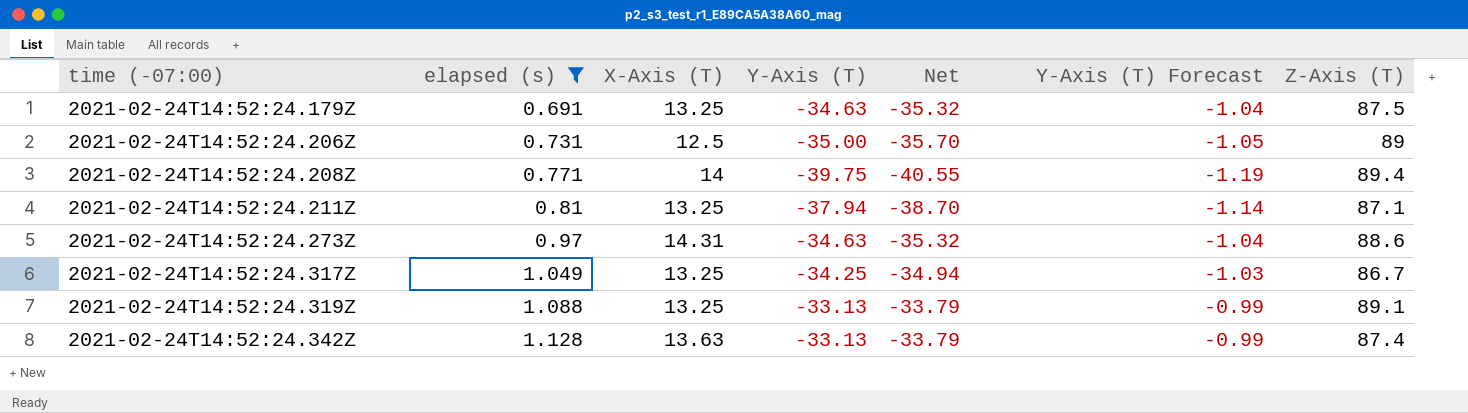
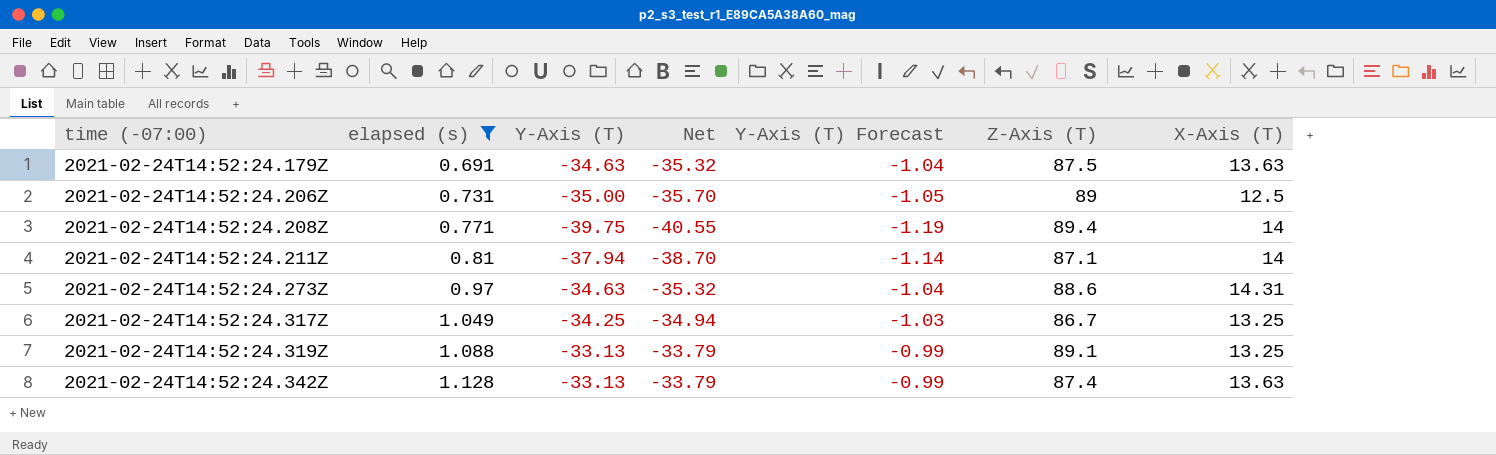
column X-Axis (T) | position: 3 -> 7
2021-02-24T14:52:24.179Z | X-Axis (T): 13.25 -> 13.63
2021-02-24T14:52:24.211Z | X-Axis (T): 13.25 -> 14

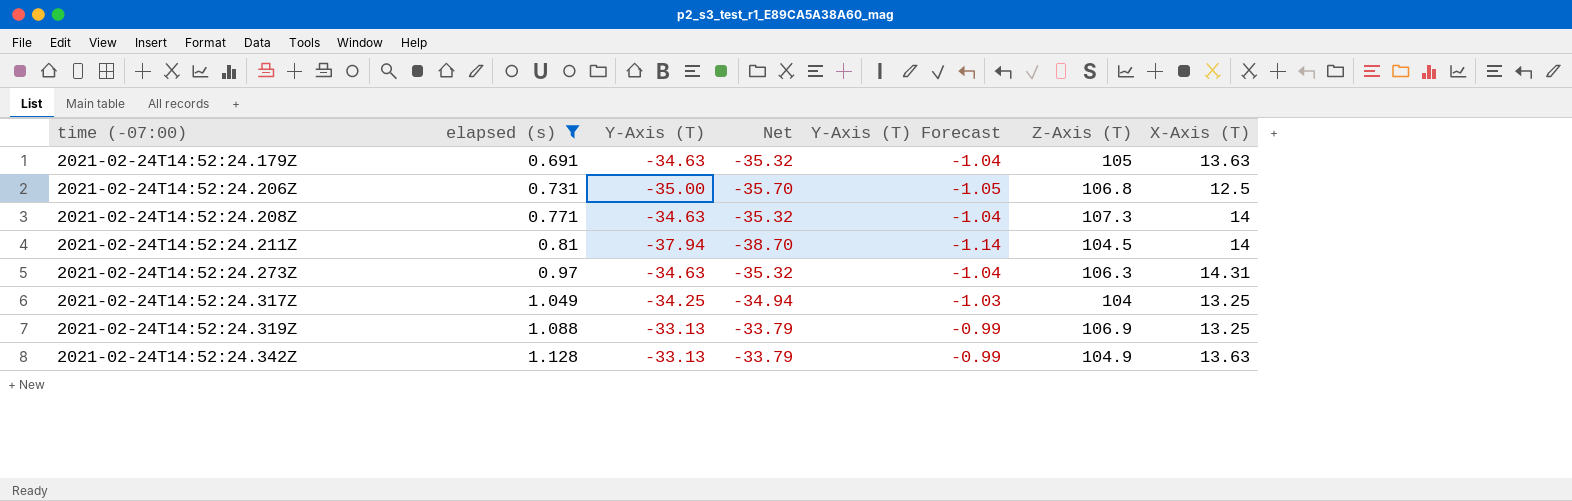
2021-02-24T14:52:24.179Z | Z-Axis (T): 87.5 -> 105
2021-02-24T14:52:24.206Z | Z-Axis (T): 89 -> 106.8
2021-02-24T14:52:24.208Z | Y-Axis (T): -39.75 -> -34.63
2021-02-24T14:52:24.208Z | Net: -40.55 -> -35.32
2021-02-24T14:52:24.208Z | Y-Axis (T) Forecast: -1.19 -> -1.04
2021-02-24T14:52:24.208Z | Z-Axis (T): 89.4 -> 107.3
2021-02-24T14:52:24.211Z | Z-Axis (T): 87.1 -> 104.5
2021-02-24T14:52:24.273Z | Z-Axis (T): 88.6 -> 106.3
2021-02-24T14:52:24.317Z | Z-Axis (T): 86.7 -> 104
2021-02-24T14:52:24.319Z | Z-Axis (T): 89.1 -> 106.9
2021-02-24T14:52:24.342Z | Z-Axis (T): 87.4 -> 104.9

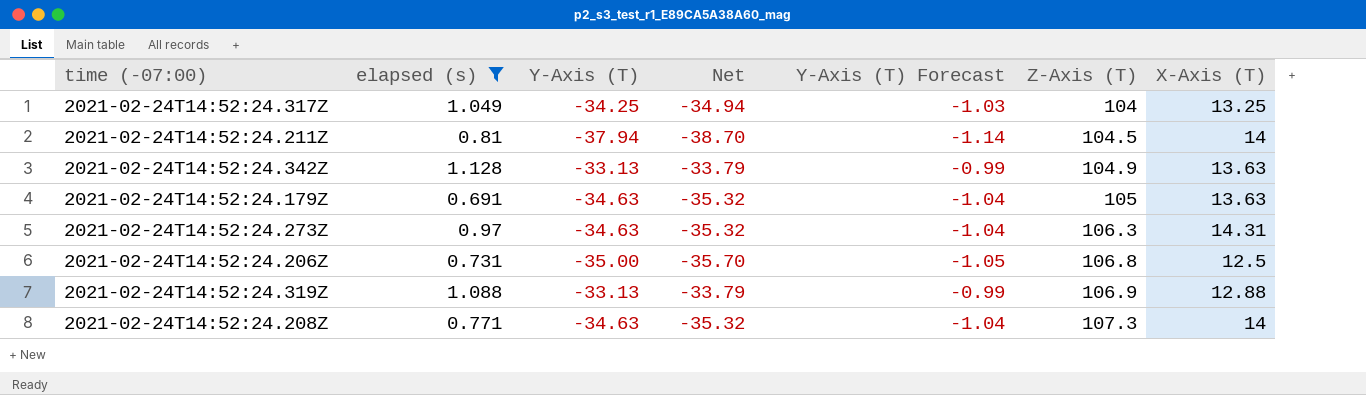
row order: time (-07:00) ascending -> Z-Axis (T) ascending
2021-02-24T14:52:24.319Z | X-Axis (T): 13.25 -> 12.88

